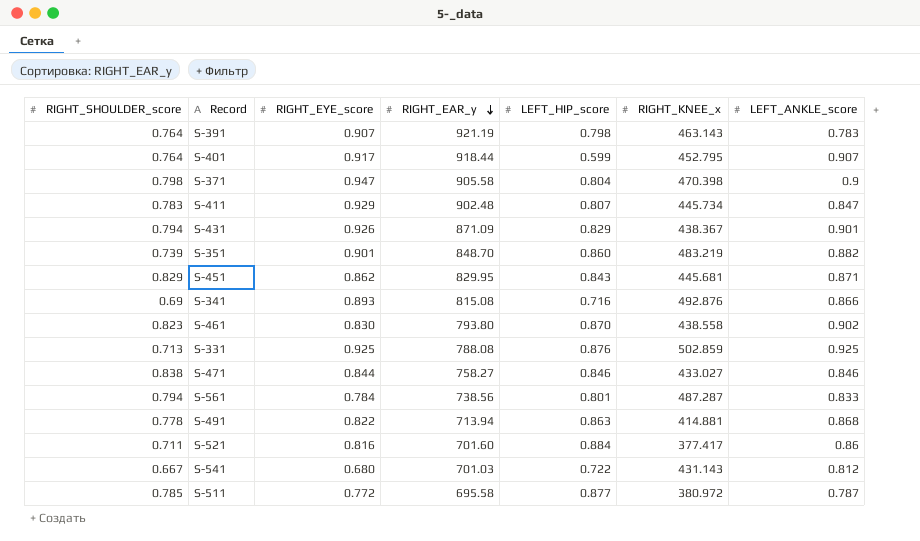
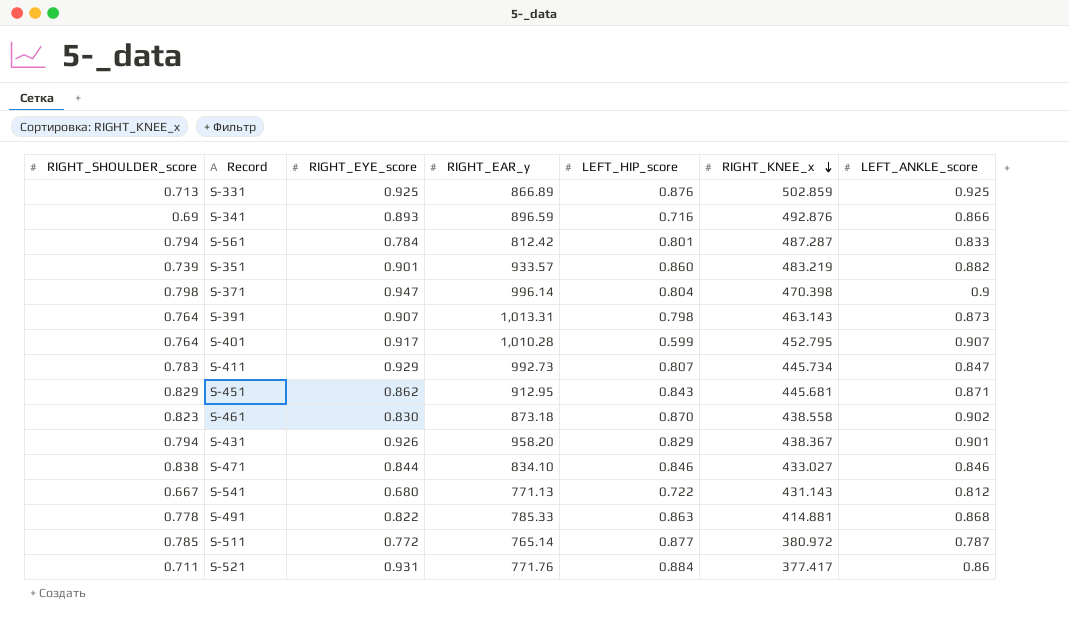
row order: RIGHT_EAR_y descending -> RIGHT_KNEE_x descending
S-331 | RIGHT_EAR_y: 788.08 -> 866.89
S-341 | RIGHT_EAR_y: 815.08 -> 896.59
S-561 | RIGHT_EAR_y: 738.56 -> 812.42
S-351 | RIGHT_EAR_y: 848.70 -> 933.57
S-371 | RIGHT_EAR_y: 905.58 -> 996.14
S-391 | RIGHT_EAR_y: 921.19 -> 1,013.31
S-391 | LEFT_ANKLE_score: 0.783 -> 0.873
S-401 | RIGHT_EAR_y: 918.44 -> 1,010.28
S-411 | RIGHT_EAR_y: 902.48 -> 992.73
S-451 | RIGHT_EAR_y: 829.95 -> 912.95
S-461 | RIGHT_EAR_y: 793.80 -> 873.18
S-431 | RIGHT_EAR_y: 871.09 -> 958.20
S-471 | RIGHT_EAR_y: 758.27 -> 834.10
S-541 | RIGHT_EAR_y: 701.03 -> 771.13
S-491 | RIGHT_EAR_y: 713.94 -> 785.33
S-511 | RIGHT_EAR_y: 695.58 -> 765.14
S-521 | RIGHT_EYE_score: 0.816 -> 0.931
S-521 | RIGHT_EAR_y: 701.60 -> 771.76

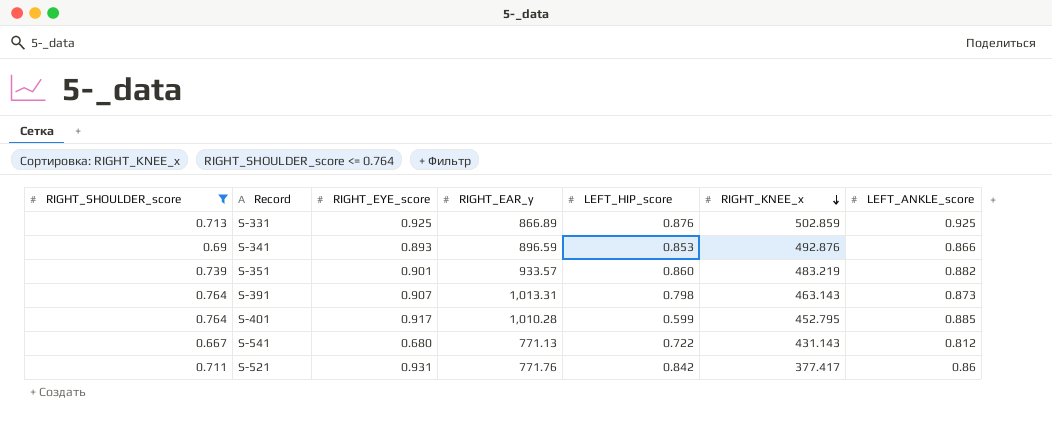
filter: none -> RIGHT_SHOULDER_score <= 0.764
S-341 | LEFT_HIP_score: 0.716 -> 0.853
S-401 | LEFT_ANKLE_score: 0.907 -> 0.885
S-521 | LEFT_HIP_score: 0.884 -> 0.842

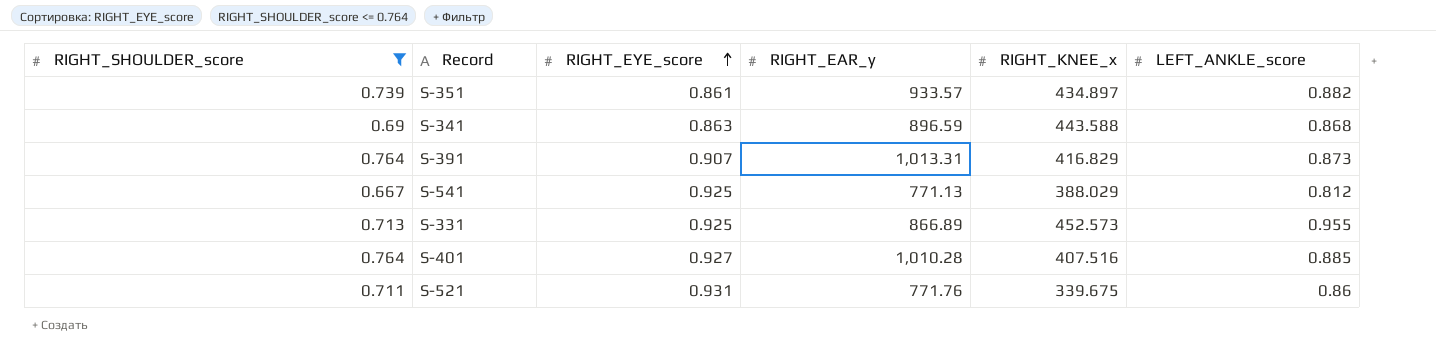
row order: RIGHT_KNEE_x descending -> RIGHT_EYE_score ascending
column LEFT_HIP_score | position: 5 -> none
S-351 | RIGHT_EYE_score: 0.901 -> 0.861
S-351 | RIGHT_KNEE_x: 483.219 -> 434.897
S-341 | RIGHT_EYE_score: 0.893 -> 0.863
S-341 | RIGHT_KNEE_x: 492.876 -> 443.588
S-341 | LEFT_ANKLE_score: 0.866 -> 0.868
S-391 | RIGHT_KNEE_x: 463.143 -> 416.829
S-541 | RIGHT_EYE_score: 0.680 -> 0.925
S-541 | RIGHT_KNEE_x: 431.143 -> 388.029
S-331 | RIGHT_KNEE_x: 502.859 -> 452.573
S-331 | LEFT_ANKLE_score: 0.925 -> 0.955
S-401 | RIGHT_EYE_score: 0.917 -> 0.927
S-401 | RIGHT_KNEE_x: 452.795 -> 407.516
S-521 | RIGHT_KNEE_x: 377.417 -> 339.675

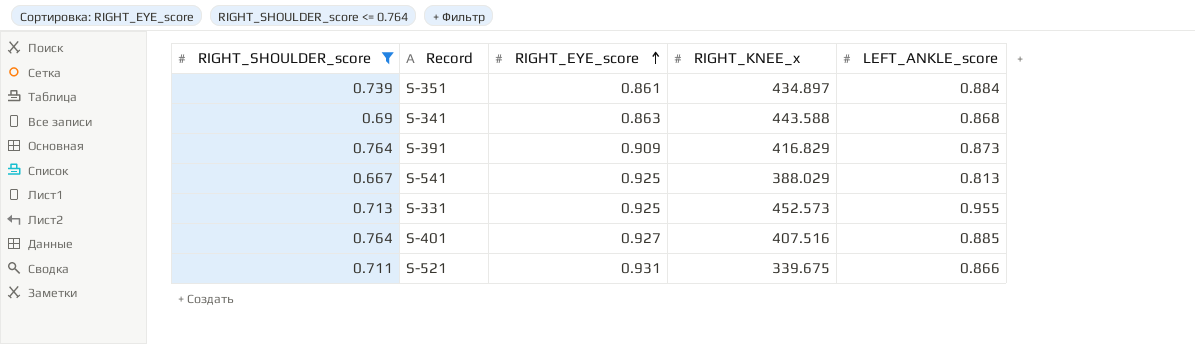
column RIGHT_EAR_y | position: 4 -> none
S-351 | LEFT_ANKLE_score: 0.882 -> 0.884
S-391 | RIGHT_EYE_score: 0.907 -> 0.909
S-541 | LEFT_ANKLE_score: 0.812 -> 0.813
S-521 | LEFT_ANKLE_score: 0.86 -> 0.866

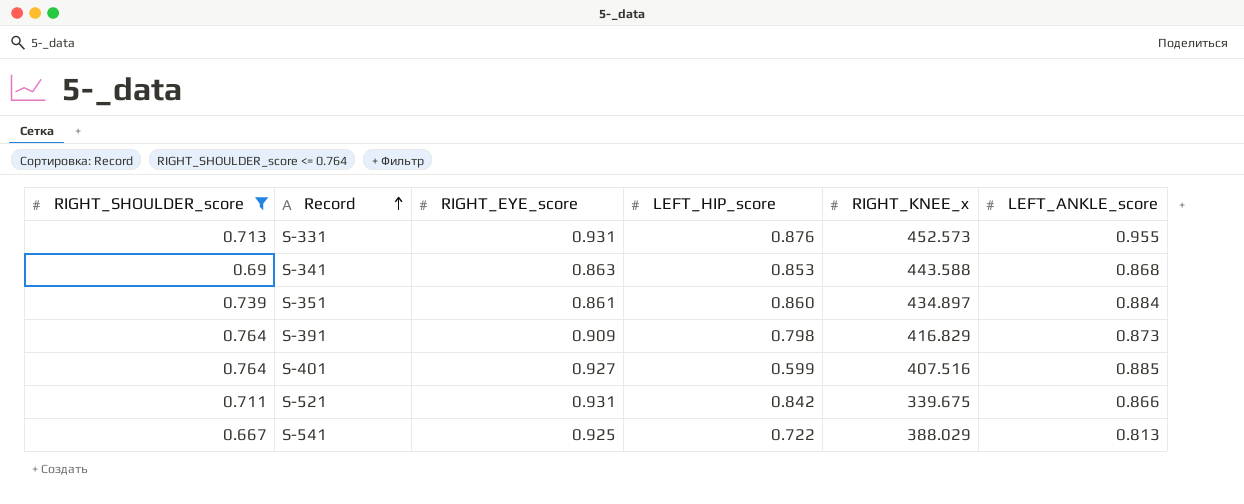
row order: RIGHT_EYE_score ascending -> Record ascending
column LEFT_HIP_score | position: none -> 4
S-331 | RIGHT_EYE_score: 0.925 -> 0.931

